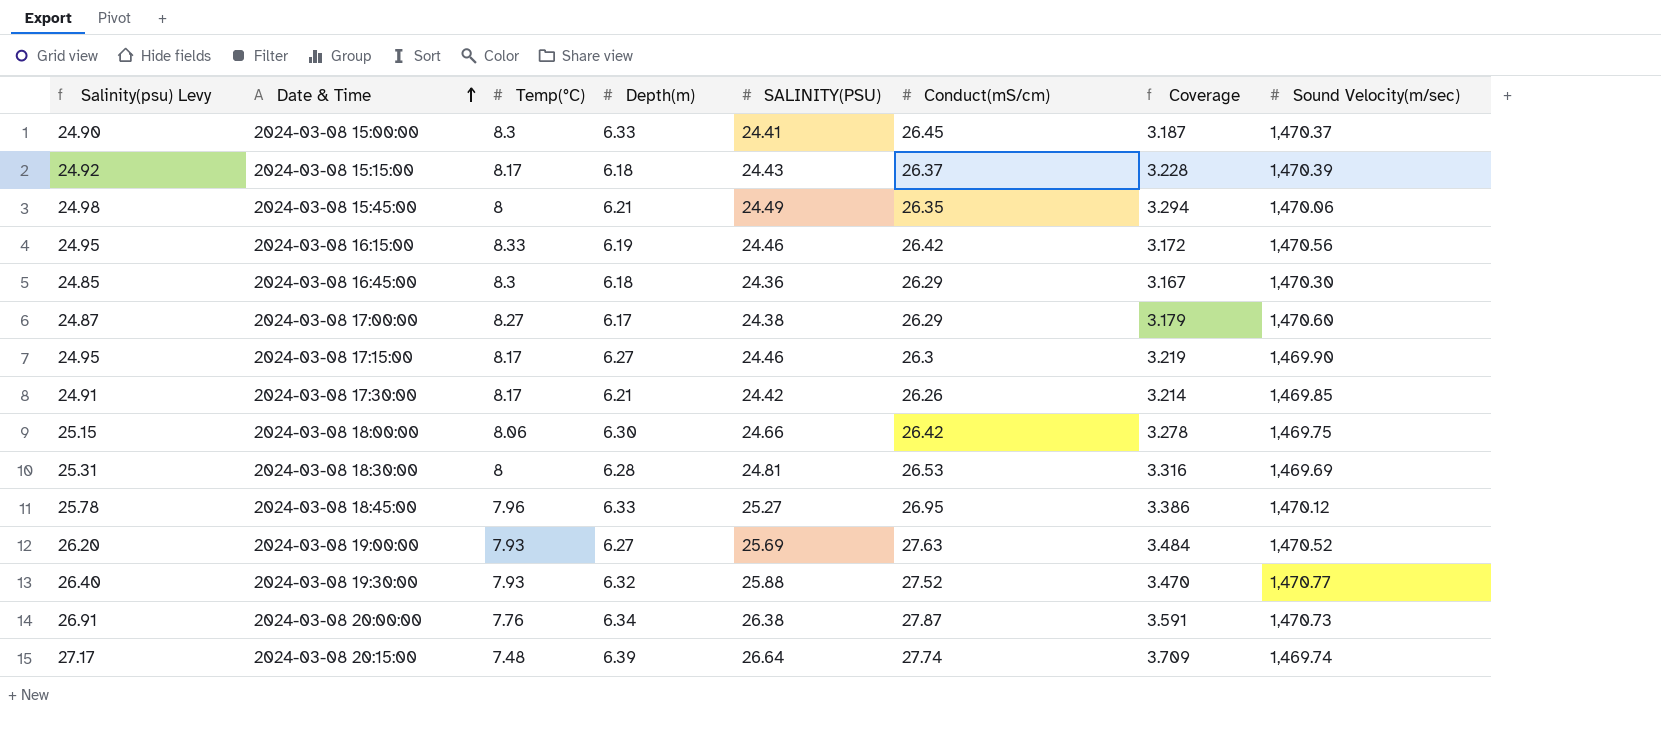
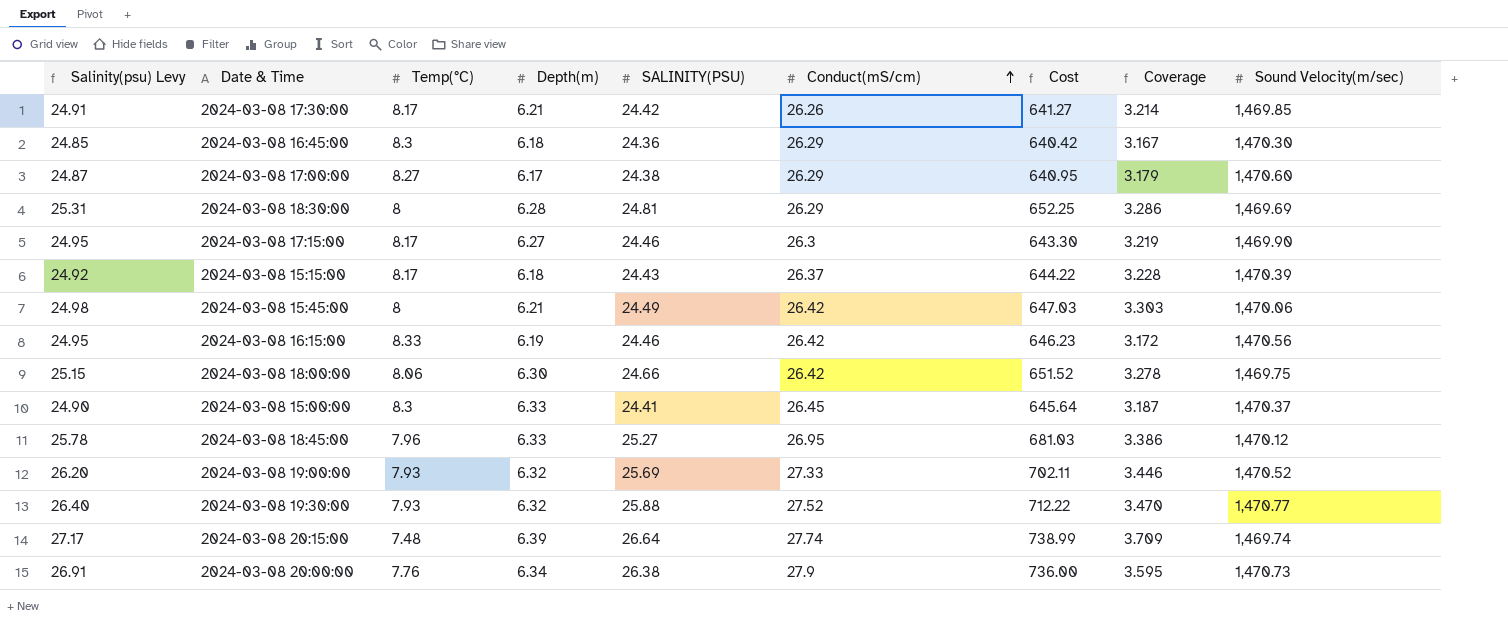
row order: Date & Time ascending -> Conduct(mS/cm) ascending
column Cost | formula: none -> [SALINITY(PSU)] * [Conduct(mS/cm)]
2024-03-08 18:30:00 | Conduct(mS/cm): 26.53 -> 26.29
2024-03-08 18:30:00 | Coverage: 3.316 -> 3.286
2024-03-08 15:45:00 | Conduct(mS/cm): 26.35 -> 26.42
2024-03-08 15:45:00 | Coverage: 3.294 -> 3.303
2024-03-08 19:00:00 | Depth(m): 6.27 -> 6.32
2024-03-08 19:00:00 | Conduct(mS/cm): 27.63 -> 27.33
2024-03-08 19:00:00 | Coverage: 3.484 -> 3.446
2024-03-08 20:00:00 | Conduct(mS/cm): 27.87 -> 27.9
2024-03-08 20:00:00 | Coverage: 3.591 -> 3.595

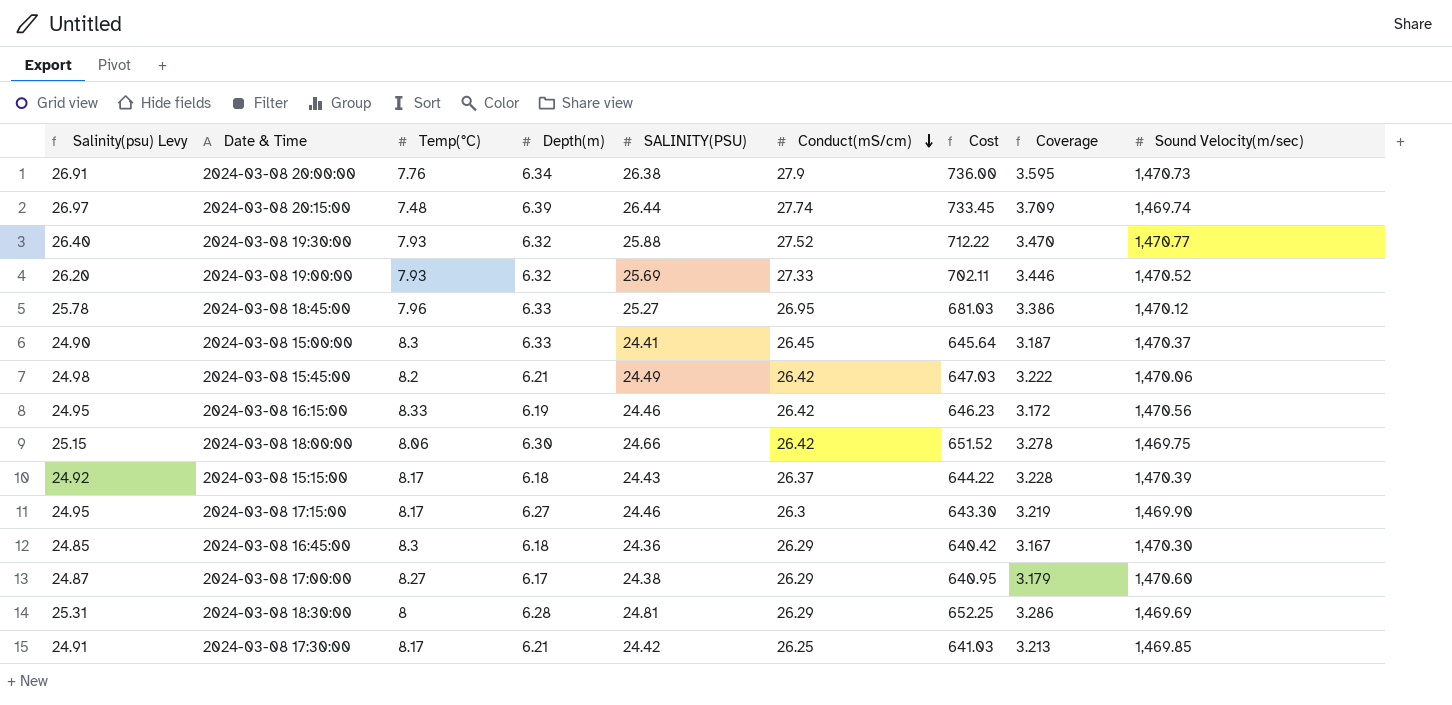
row order: Conduct(mS/cm) ascending -> Conduct(mS/cm) descending
2024-03-08 20:15:00 | Salinity(psu) Levy: 27.17 -> 26.97
2024-03-08 20:15:00 | SALINITY(PSU): 26.64 -> 26.44
2024-03-08 20:15:00 | Cost: 738.99 -> 733.45
2024-03-08 15:45:00 | Temp(°C): 8 -> 8.2
2024-03-08 15:45:00 | Coverage: 3.303 -> 3.222
2024-03-08 17:30:00 | Conduct(mS/cm): 26.26 -> 26.25
2024-03-08 17:30:00 | Cost: 641.27 -> 641.03
2024-03-08 17:30:00 | Coverage: 3.214 -> 3.213

